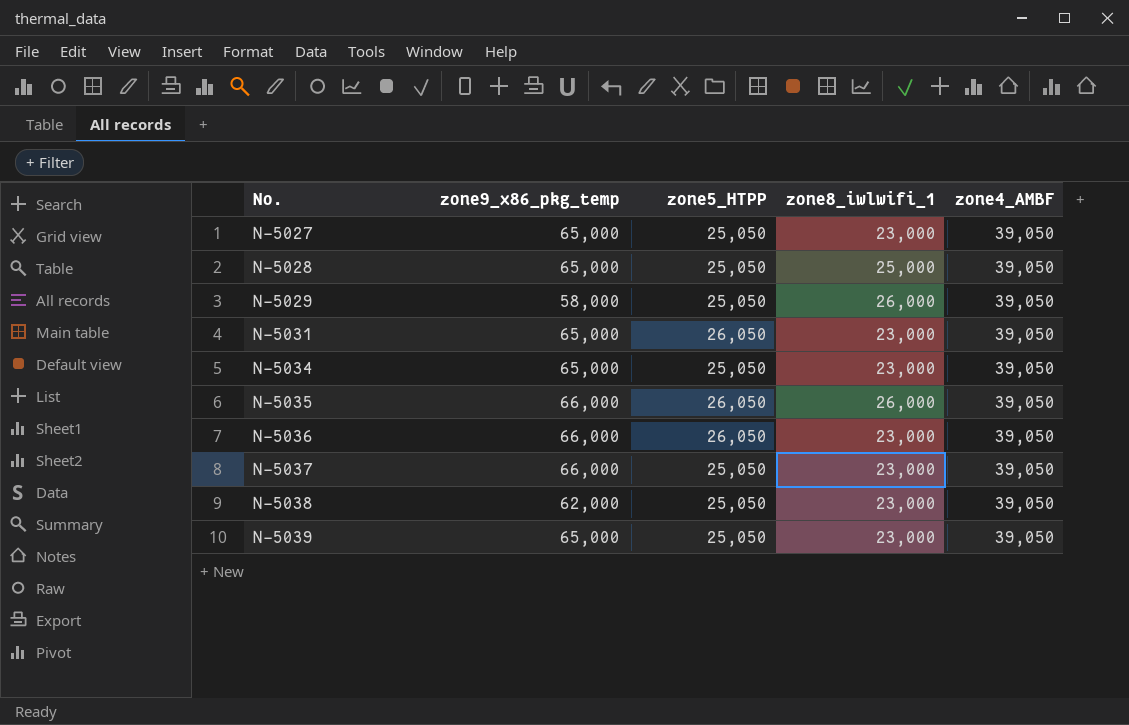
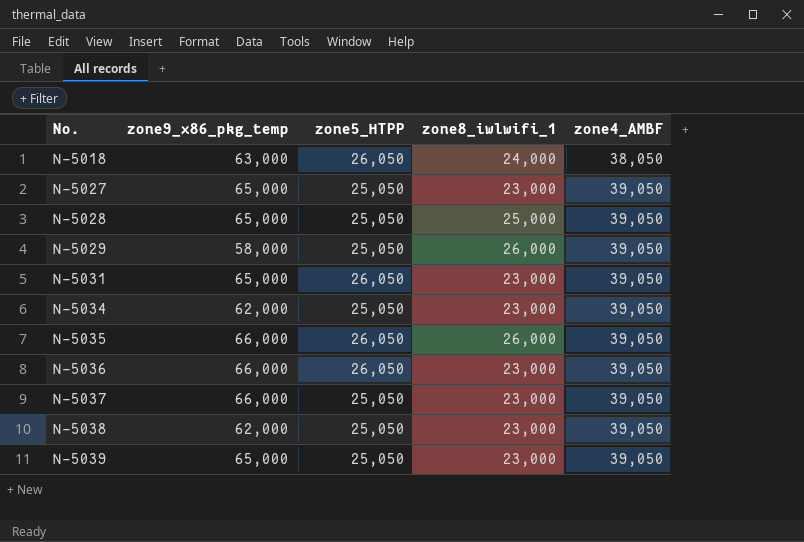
row N-5018: none -> 63,000 | 26,050 | 24,000 | 38,050
N-5034 | zone9_x86_pkg_temp: 65,000 -> 62,000

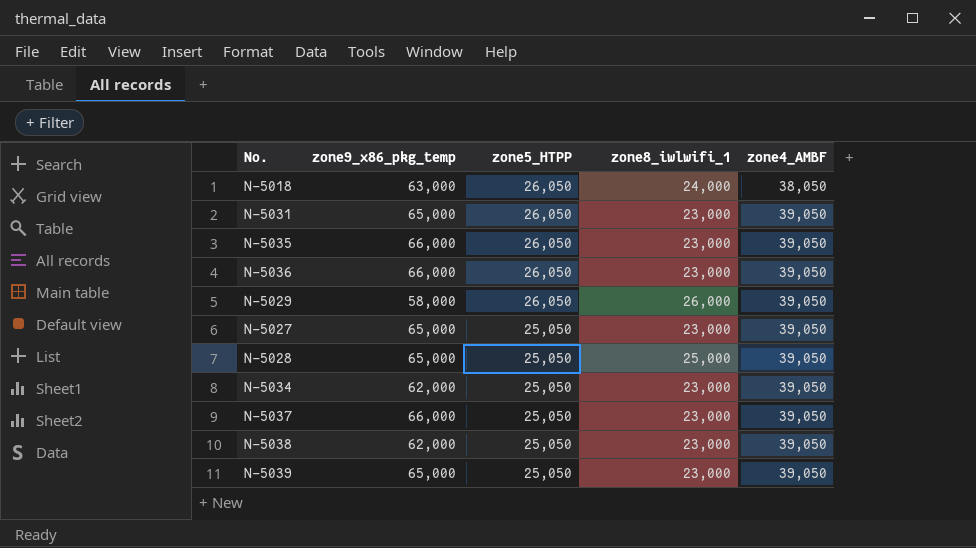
row order: No. ascending -> zone5_HTPP descending
N-5035 | zone8_iwlwifi_1: 26,000 -> 23,000
N-5029 | zone5_HTPP: 25,050 -> 26,050

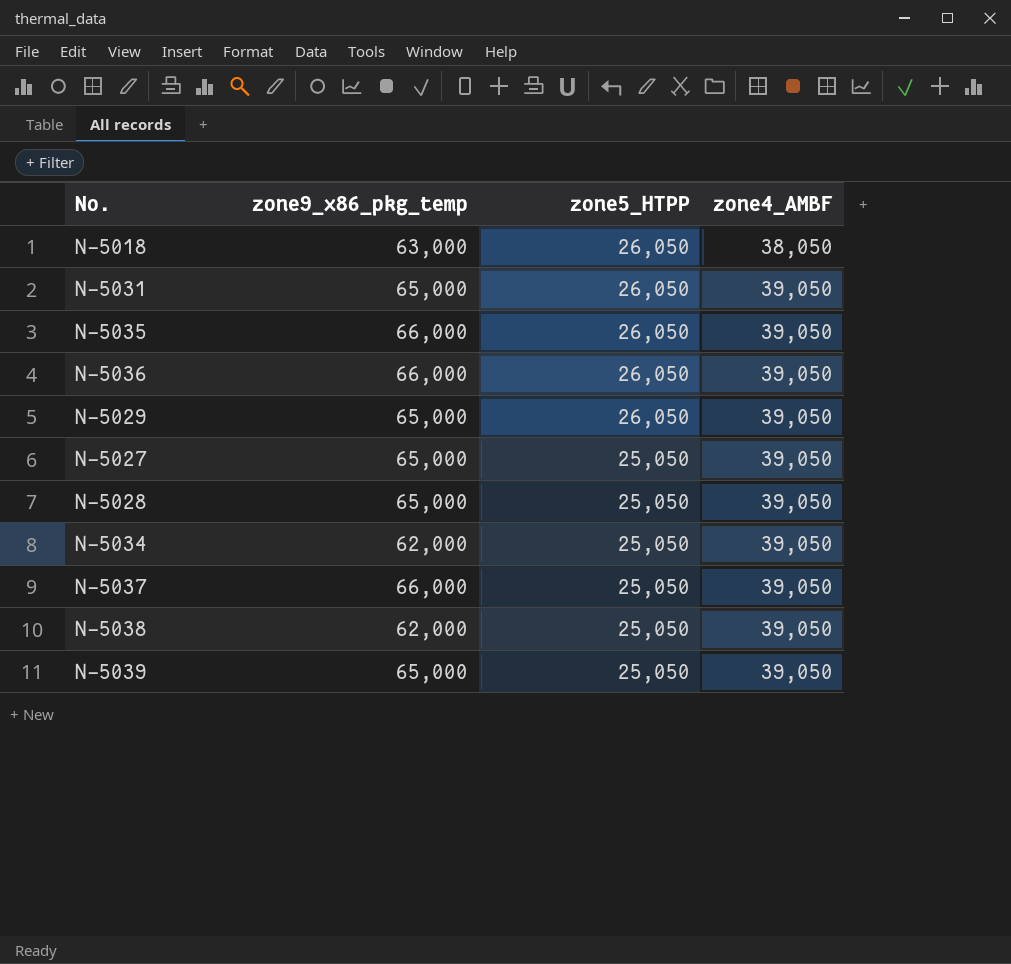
column zone8_iwlwifi_1 | position: 4 -> none
N-5029 | zone9_x86_pkg_temp: 58,000 -> 65,000

